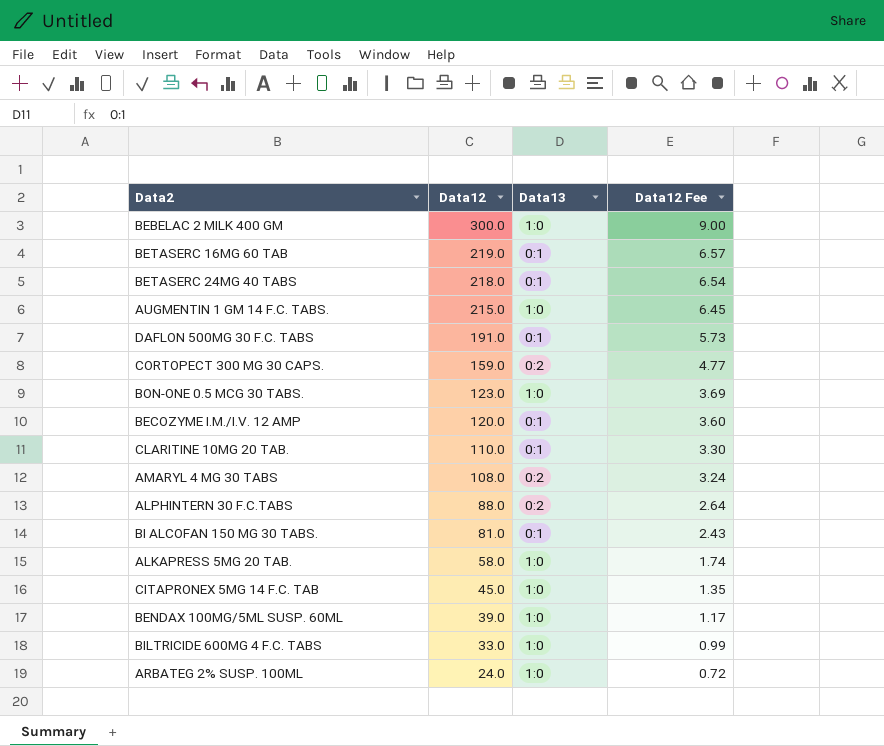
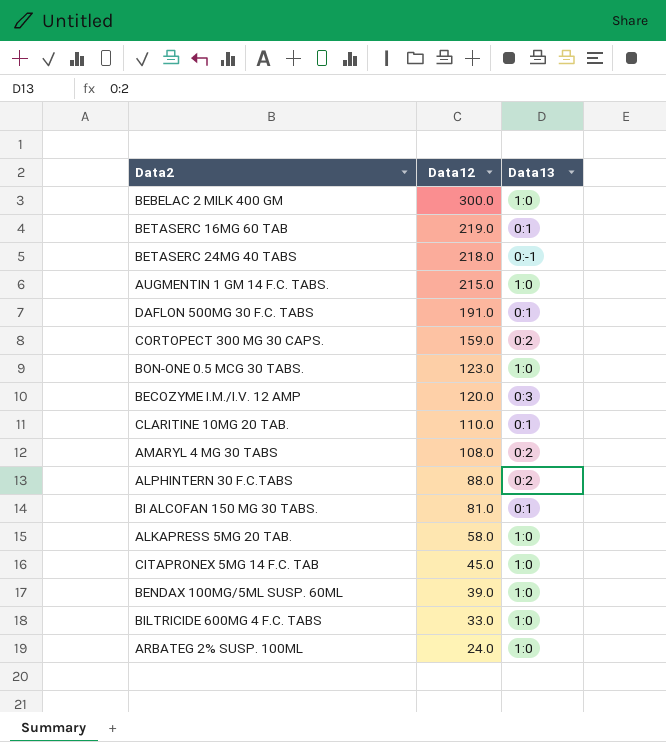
column Data12 Fee | formula: [Data12] * 0.03 -> none
BETASERC 24MG 40 TABS | Data13: 0:1 -> 0:-1
BECOZYME I.M./I.V. 12 AMP | Data13: 0:1 -> 0:3

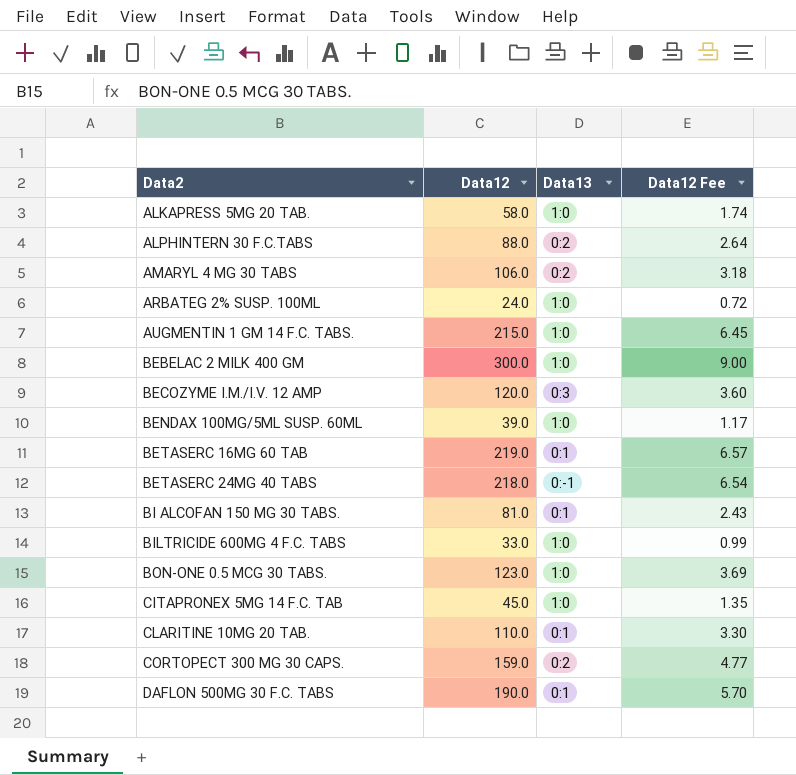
row order: Data12 descending -> Data2 ascending
column Data12 Fee | formula: none -> [Data12] * 0.03
AMARYL 4 MG 30 TABS | Data12: 108.0 -> 106.0
DAFLON 500MG 30 F.C. TABS | Data12: 191.0 -> 190.0

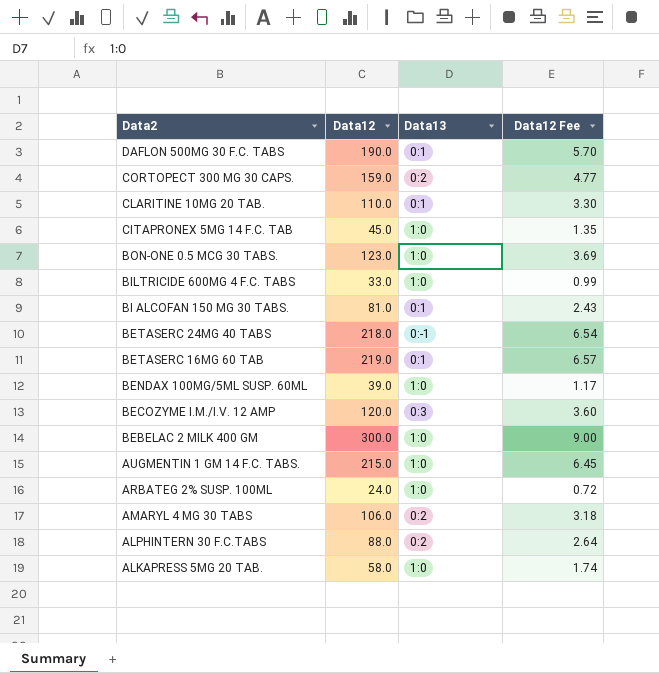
row order: Data2 ascending -> Data2 descending

